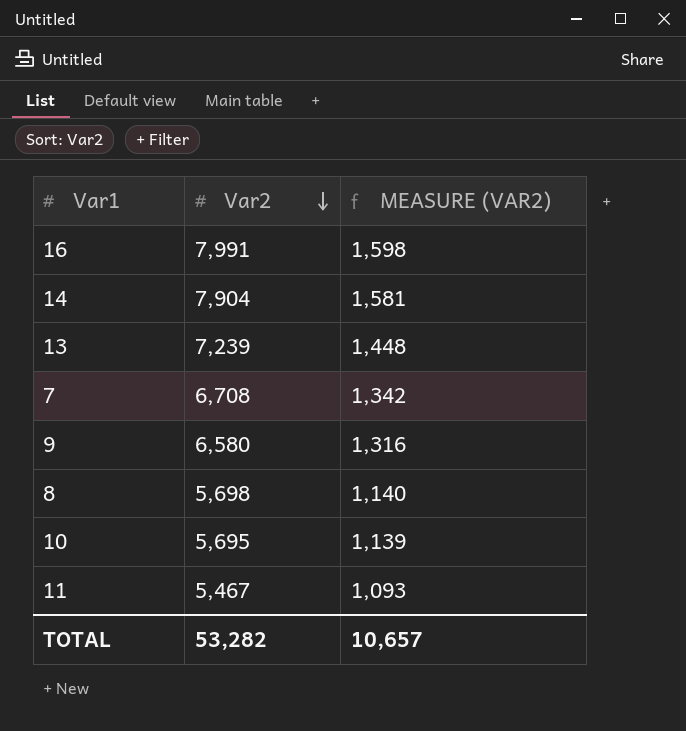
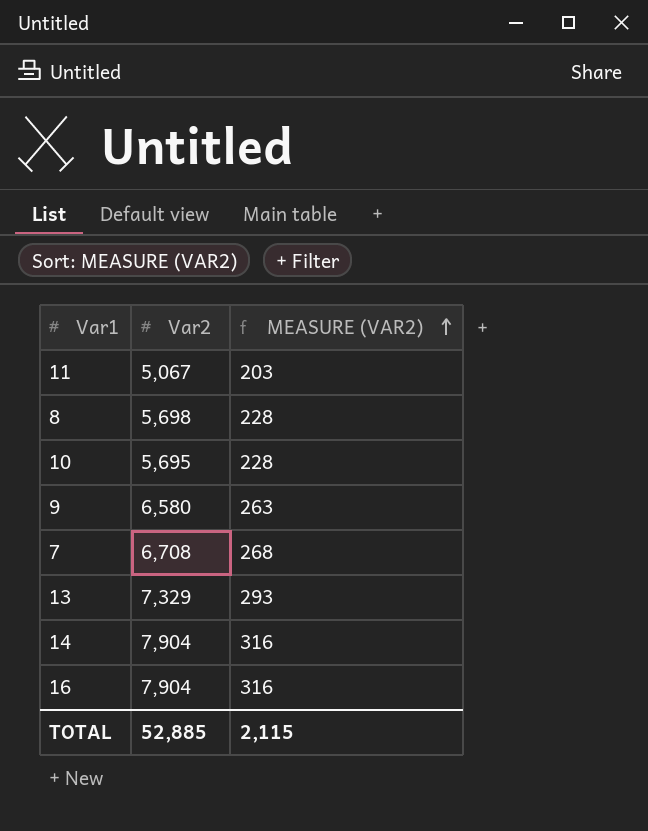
row order: Var2 descending -> MEASURE (VAR2) ascending
column MEASURE (VAR2) | formula: [Var2] * 0.2 -> [Var2] * 0.04
11 | Var2: 5,467 -> 5,067
13 | Var2: 7,239 -> 7,329
16 | Var2: 7,991 -> 7,904
TOTAL | Var2: 53,282 -> 52,885
TOTAL | MEASURE (VAR2): 10,657 -> 2,115

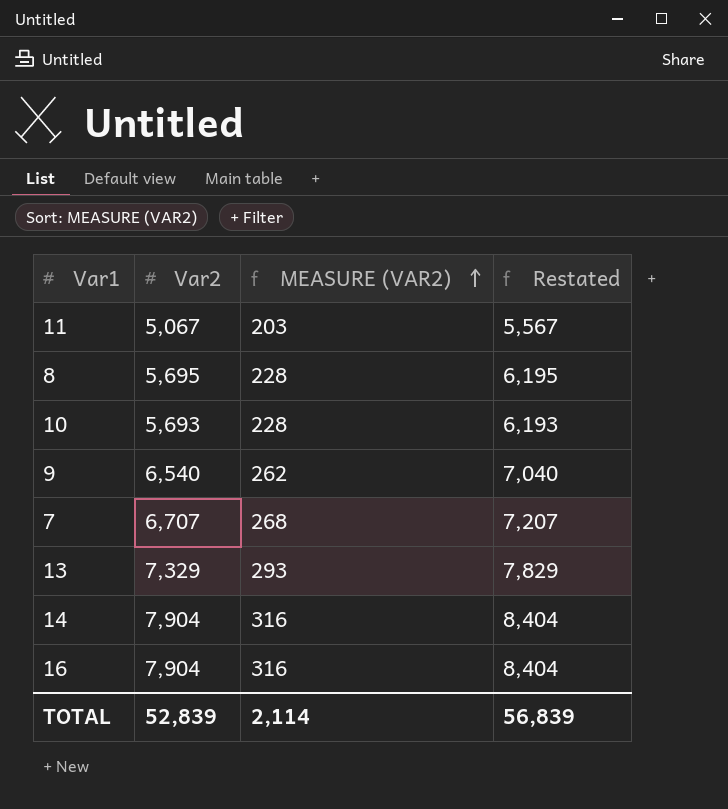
column Restated | formula: none -> [Var2] + 500
8 | Var2: 5,698 -> 5,695
10 | Var2: 5,695 -> 5,693
9 | Var2: 6,580 -> 6,540
9 | MEASURE (VAR2): 263 -> 262
7 | Var2: 6,708 -> 6,707
TOTAL | Var2: 52,885 -> 52,839
TOTAL | MEASURE (VAR2): 2,115 -> 2,114

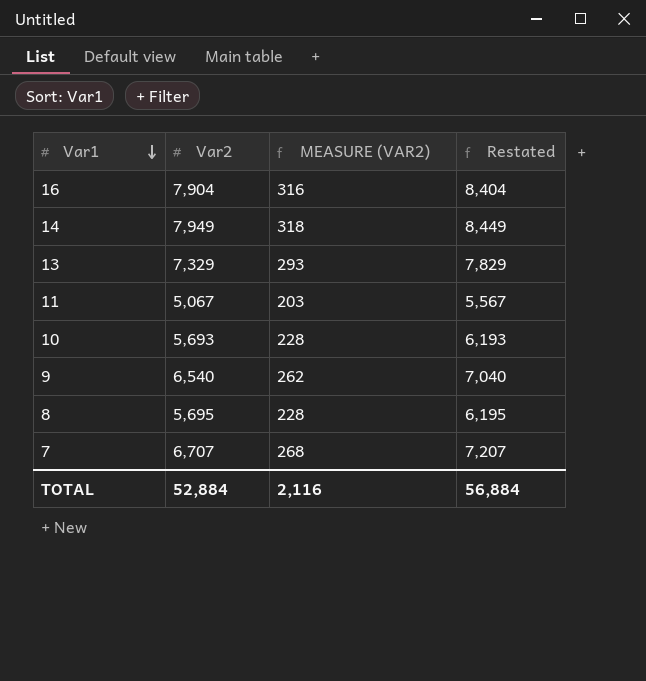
row order: MEASURE (VAR2) ascending -> Var1 descending
14 | Var2: 7,904 -> 7,949
14 | MEASURE (VAR2): 316 -> 318
14 | Restated: 8,404 -> 8,449
TOTAL | Var2: 52,839 -> 52,884
TOTAL | MEASURE (VAR2): 2,114 -> 2,116
TOTAL | Restated: 56,839 -> 56,884

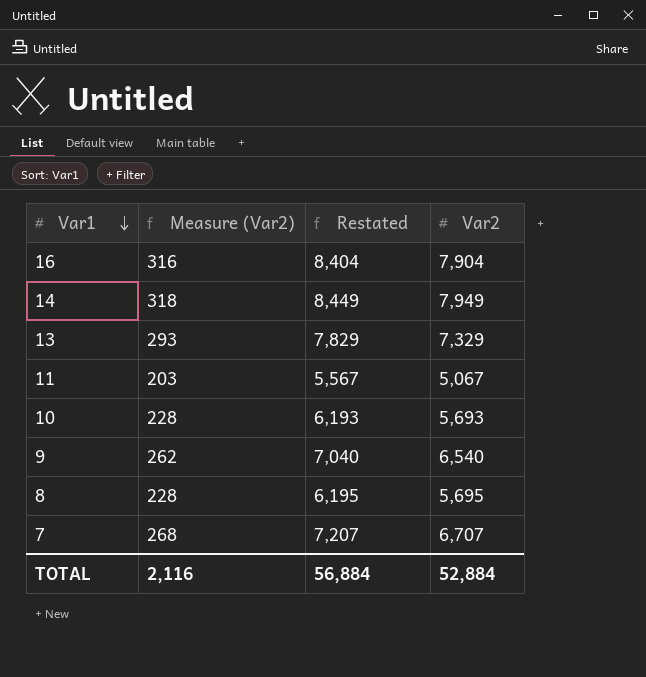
column name: MEASURE (VAR2) -> Measure (Var2)
column Var2 | position: 2 -> 4

